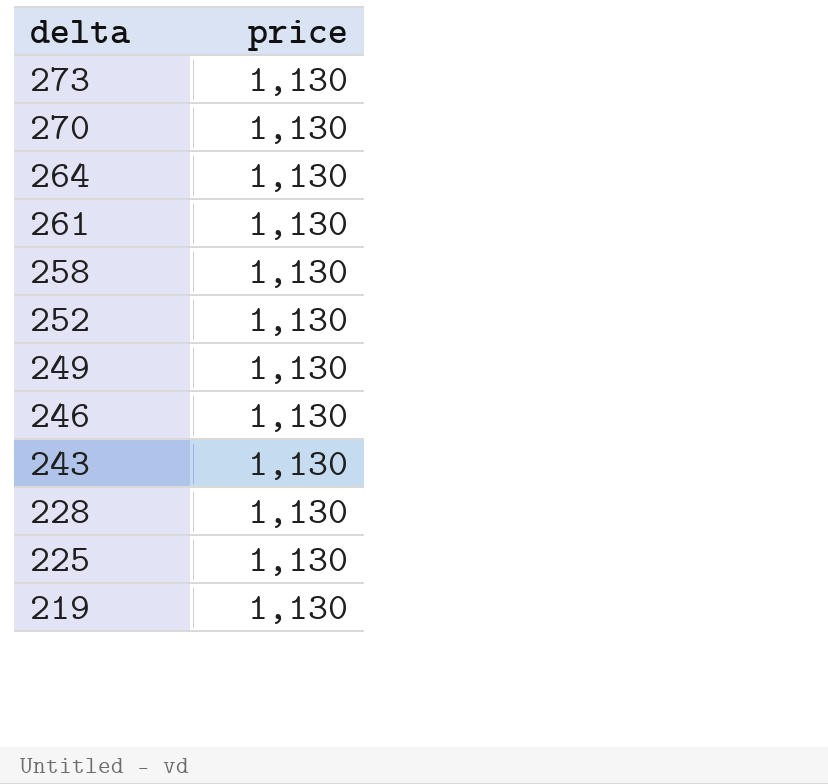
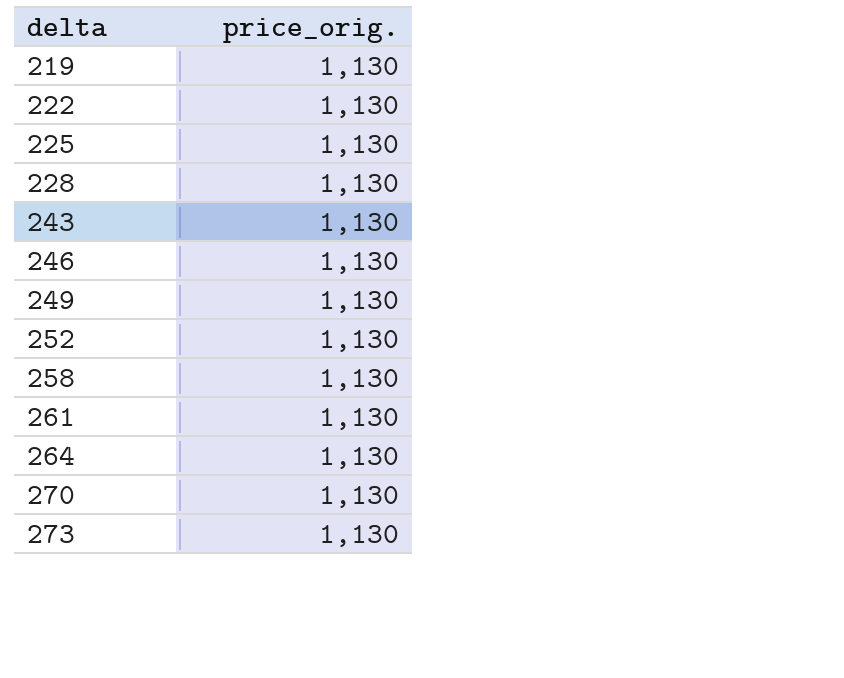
row order: delta descending -> delta ascending
column name: price -> price_orig.
row 222: none -> 1,130

